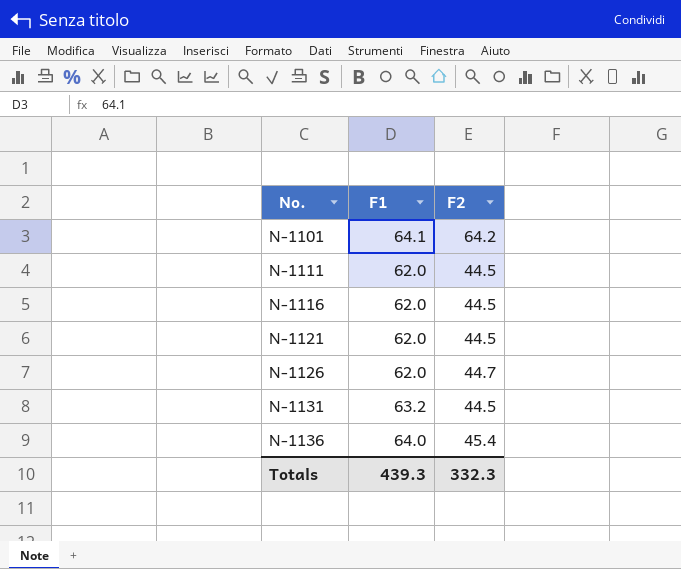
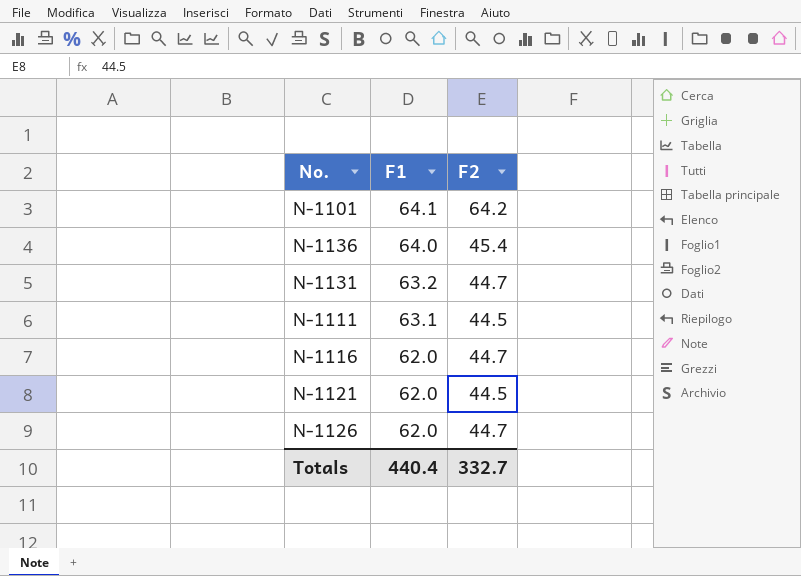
row order: No. ascending -> F1 descending
N-1131 | F2: 44.5 -> 44.7
N-1111 | F1: 62.0 -> 63.1
N-1116 | F2: 44.5 -> 44.7
Totals | F1: 439.3 -> 440.4
Totals | F2: 332.3 -> 332.7

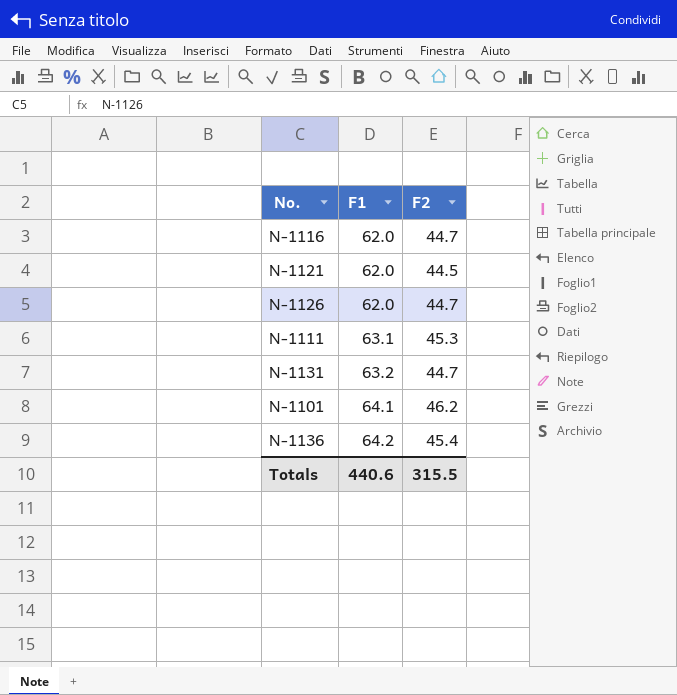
row order: F1 descending -> F1 ascending
N-1111 | F2: 44.5 -> 45.3
N-1101 | F2: 64.2 -> 46.2
N-1136 | F1: 64.0 -> 64.2
Totals | F1: 440.4 -> 440.6
Totals | F2: 332.7 -> 315.5

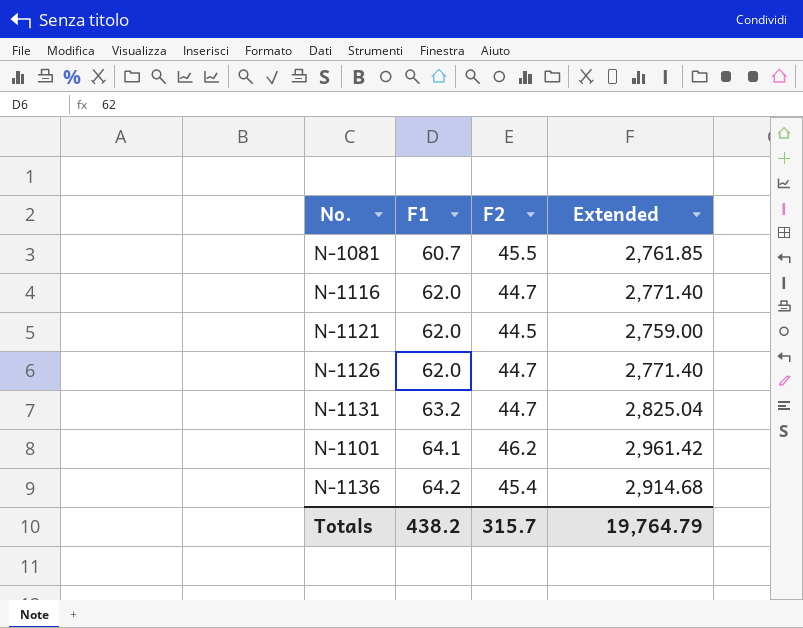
column Extended | formula: none -> [F1] * [F2]
row N-1111: 63.1 | 45.3 -> none
row N-1081: none -> 60.7 | 45.5 | 2,761.85
Totals | F1: 440.6 -> 438.2
Totals | F2: 315.5 -> 315.7

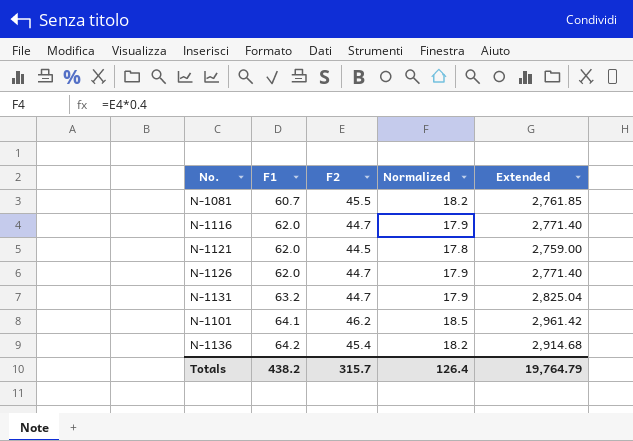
column Normalized | formula: none -> [F2] * 0.4

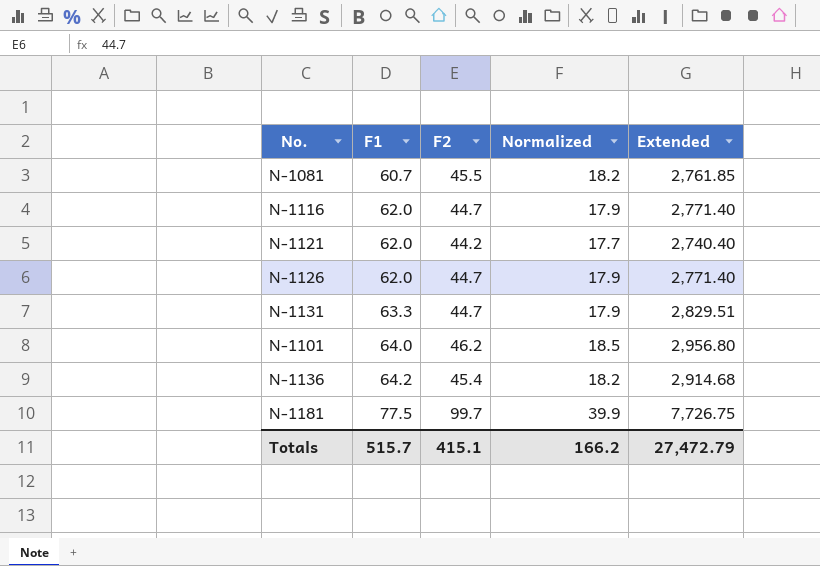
N-1121 | F2: 44.5 -> 44.2
N-1121 | Normalized: 17.8 -> 17.7
N-1121 | Extended: 2,759.00 -> 2,740.40
N-1131 | F1: 63.2 -> 63.3
N-1131 | Extended: 2,825.04 -> 2,829.51
N-1101 | F1: 64.1 -> 64.0
N-1101 | Extended: 2,961.42 -> 2,956.80
row N-1181: none -> 77.5 | 99.7 | 39.9 | 7,726.75
Totals | F1: 438.2 -> 515.7
Totals | F2: 315.7 -> 415.1
Totals | Normalized: 126.4 -> 166.2
Totals | Extended: 19,764.79 -> 27,472.79

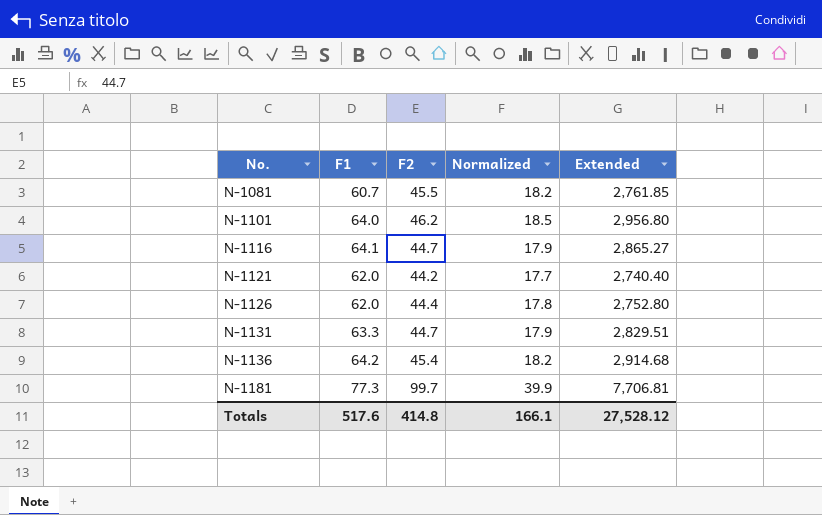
row order: F1 ascending -> No. ascending
N-1116 | F1: 62.0 -> 64.1
N-1116 | Extended: 2,771.40 -> 2,865.27
N-1126 | F2: 44.7 -> 44.4
N-1126 | Normalized: 17.9 -> 17.8
N-1126 | Extended: 2,771.40 -> 2,752.80
N-1181 | F1: 77.5 -> 77.3
N-1181 | Extended: 7,726.75 -> 7,706.81
Totals | F1: 515.7 -> 517.6
Totals | F2: 415.1 -> 414.8
Totals | Normalized: 166.2 -> 166.1
Totals | Extended: 27,472.79 -> 27,528.12

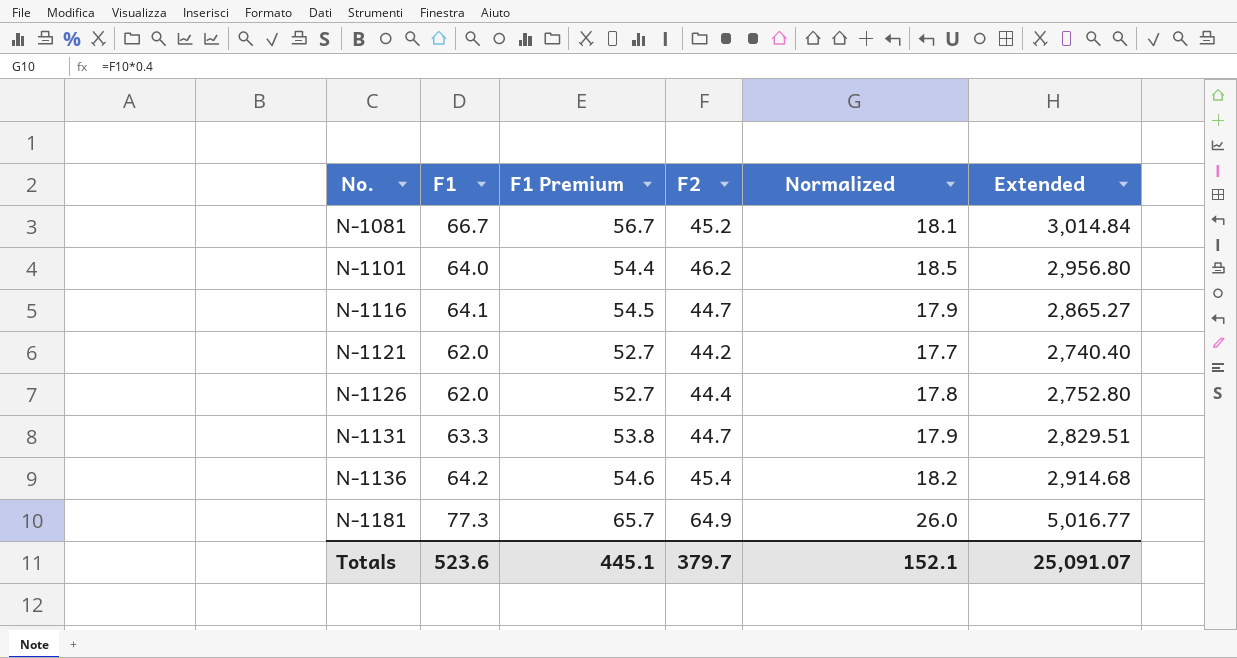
column F1 Premium | formula: none -> [F1] * 0.85
N-1081 | F1: 60.7 -> 66.7
N-1081 | F2: 45.5 -> 45.2
N-1081 | Normalized: 18.2 -> 18.1
N-1081 | Extended: 2,761.85 -> 3,014.84
N-1181 | F2: 99.7 -> 64.9
N-1181 | Normalized: 39.9 -> 26.0
N-1181 | Extended: 7,706.81 -> 5,016.77
Totals | F1: 517.6 -> 523.6
Totals | F2: 414.8 -> 379.7
Totals | Normalized: 166.1 -> 152.1
Totals | Extended: 27,528.12 -> 25,091.07

